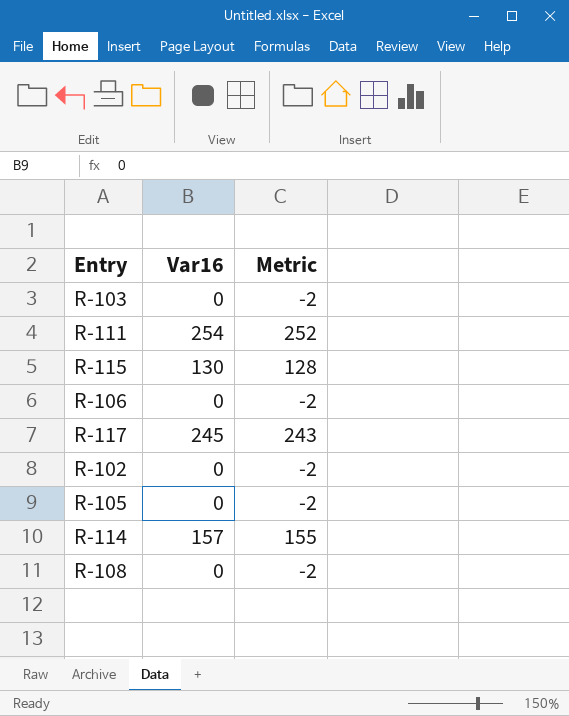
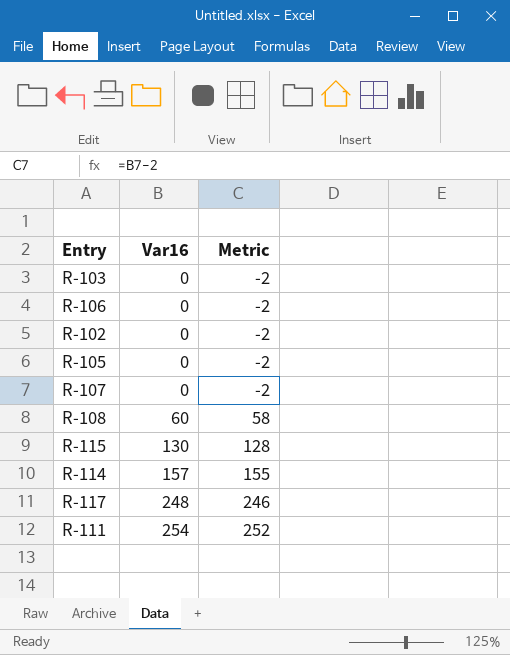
row order: none -> Var16 ascending
row R-107: none -> 0 | -2
R-108 | Var16: 0 -> 60
R-108 | Metric: -2 -> 58
R-117 | Var16: 245 -> 248
R-117 | Metric: 243 -> 246

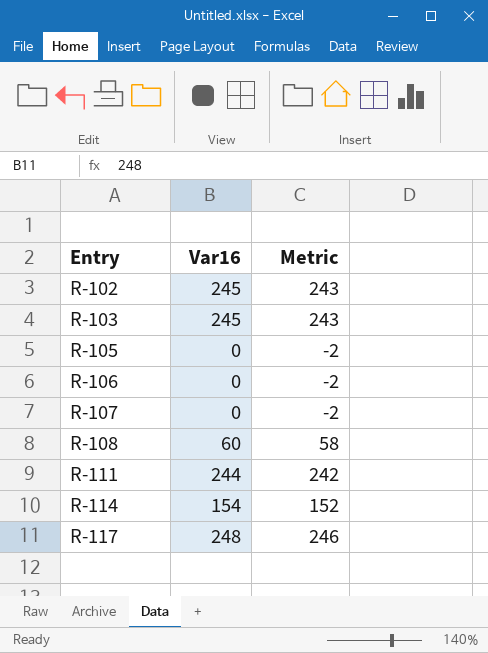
row order: Var16 ascending -> Entry ascending
row R-115: 130 | 128 -> none
R-102 | Var16: 0 -> 245
R-102 | Metric: -2 -> 243
R-103 | Var16: 0 -> 245
R-103 | Metric: -2 -> 243
R-111 | Var16: 254 -> 244
R-111 | Metric: 252 -> 242
R-114 | Var16: 157 -> 154
R-114 | Metric: 155 -> 152

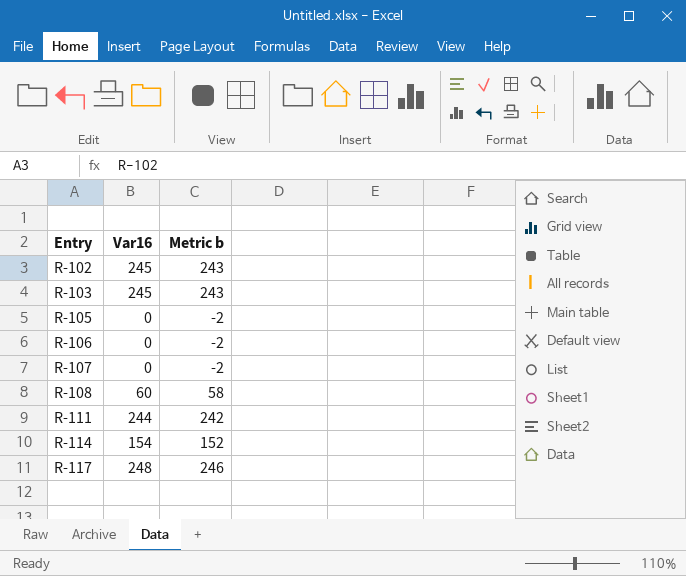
column name: Metric -> Metric b

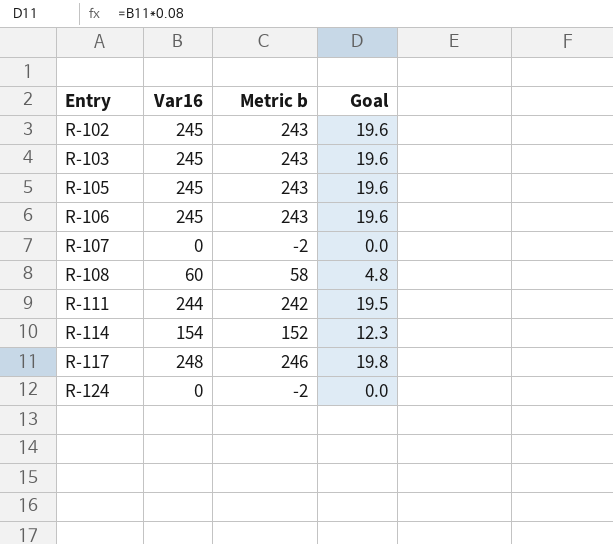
column Goal | formula: none -> [Var16] * 0.08
R-105 | Var16: 0 -> 245
R-105 | Metric b: -2 -> 243
R-106 | Var16: 0 -> 245
R-106 | Metric b: -2 -> 243
row R-124: none -> 0 | -2 | 0.0

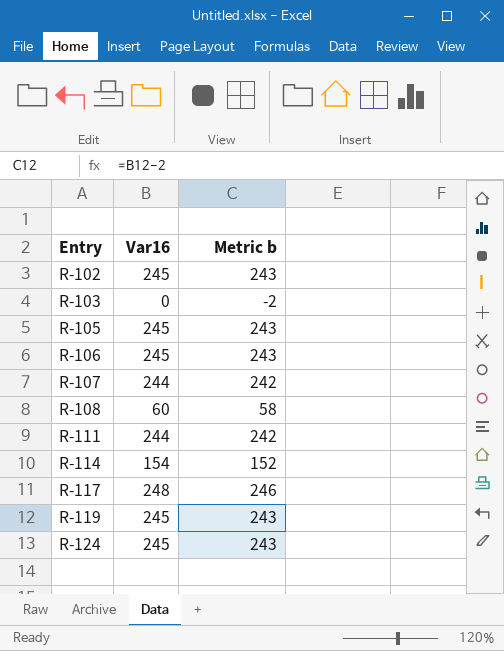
column Goal | formula: [Var16] * 0.08 -> none
R-103 | Var16: 245 -> 0
R-103 | Metric b: 243 -> -2
R-107 | Var16: 0 -> 244
R-107 | Metric b: -2 -> 242
row R-119: none -> 245 | 243
R-124 | Var16: 0 -> 245
R-124 | Metric b: -2 -> 243

